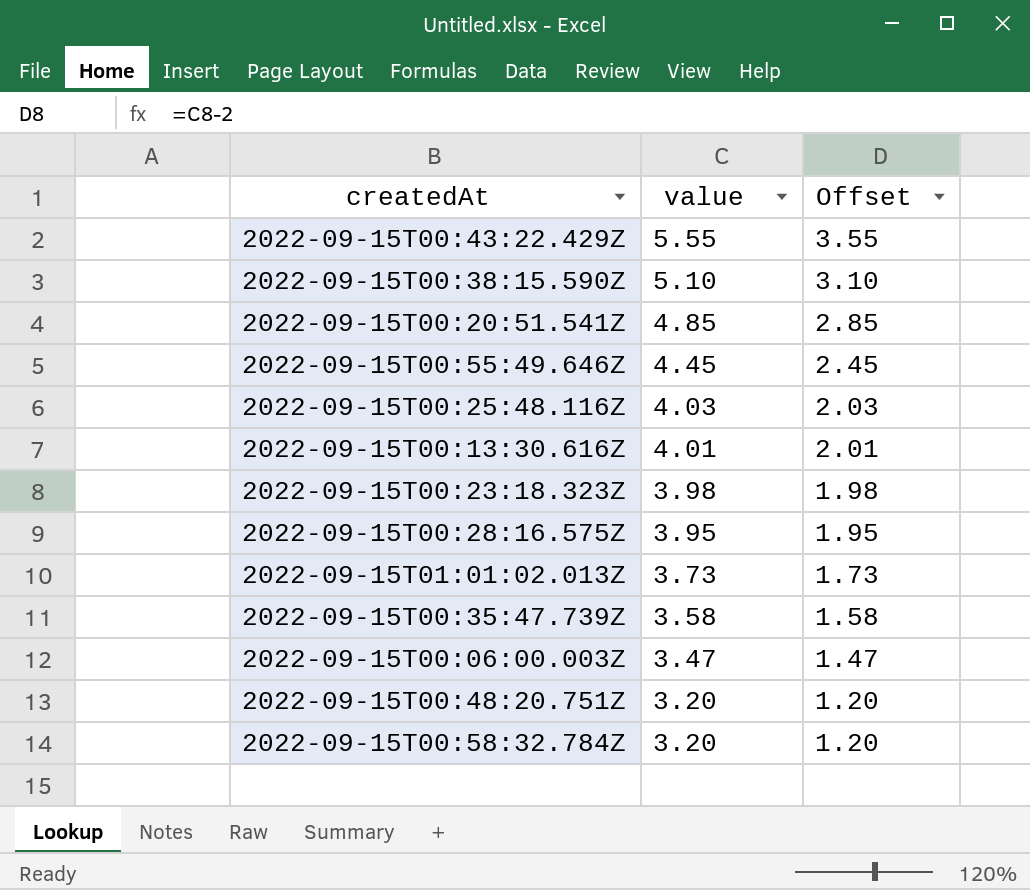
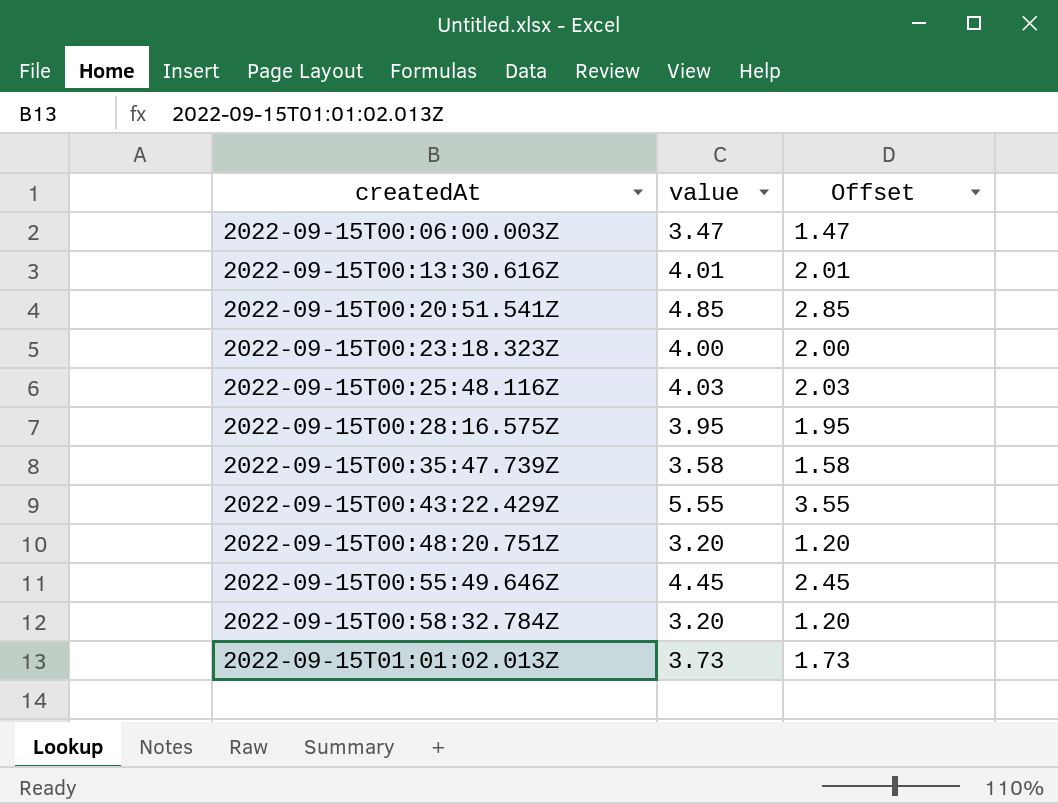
row order: value descending -> createdAt ascending
row 2022-09-15T00:38:15.590Z: 5.10 | 3.10 -> none
2022-09-15T00:23:18.323Z | value: 3.98 -> 4.00
2022-09-15T00:23:18.323Z | Offset: 1.98 -> 2.00

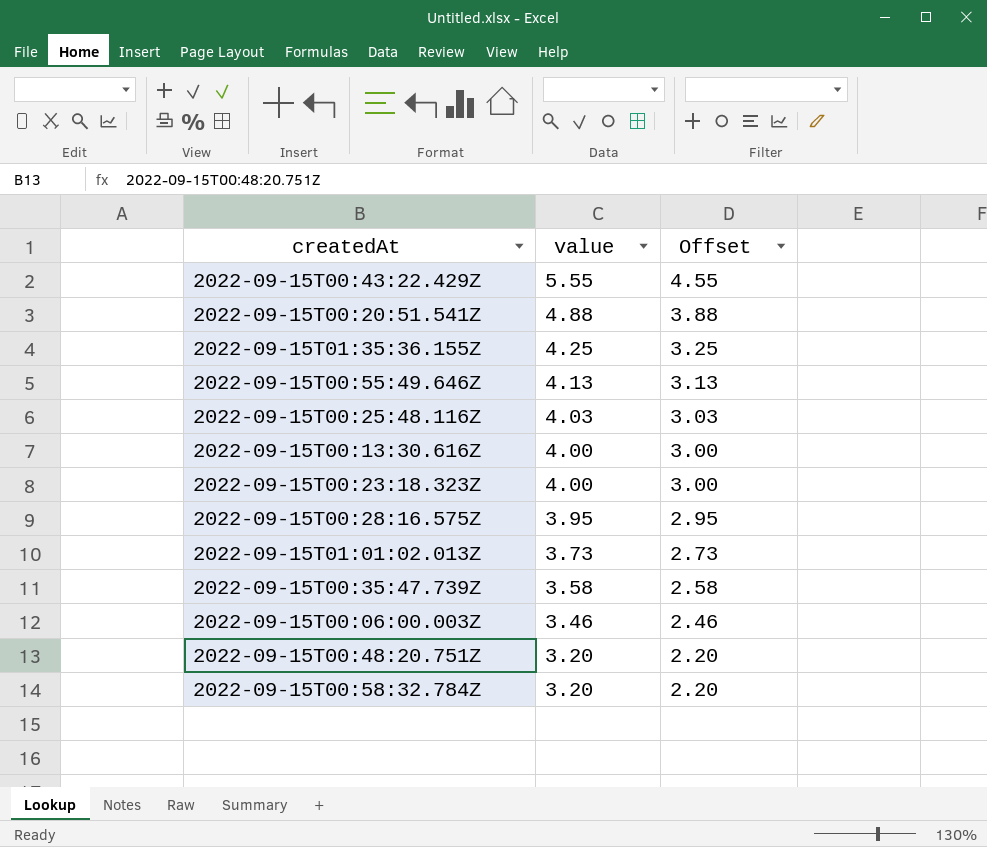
row order: createdAt ascending -> value descending
column Offset | formula: [value] - 2 -> [value] - 1
2022-09-15T00:20:51.541Z | value: 4.85 -> 4.88
row 2022-09-15T01:35:36.155Z: none -> 4.25 | 3.25
2022-09-15T00:55:49.646Z | value: 4.45 -> 4.13
2022-09-15T00:13:30.616Z | value: 4.01 -> 4.00
2022-09-15T00:06:00.003Z | value: 3.47 -> 3.46

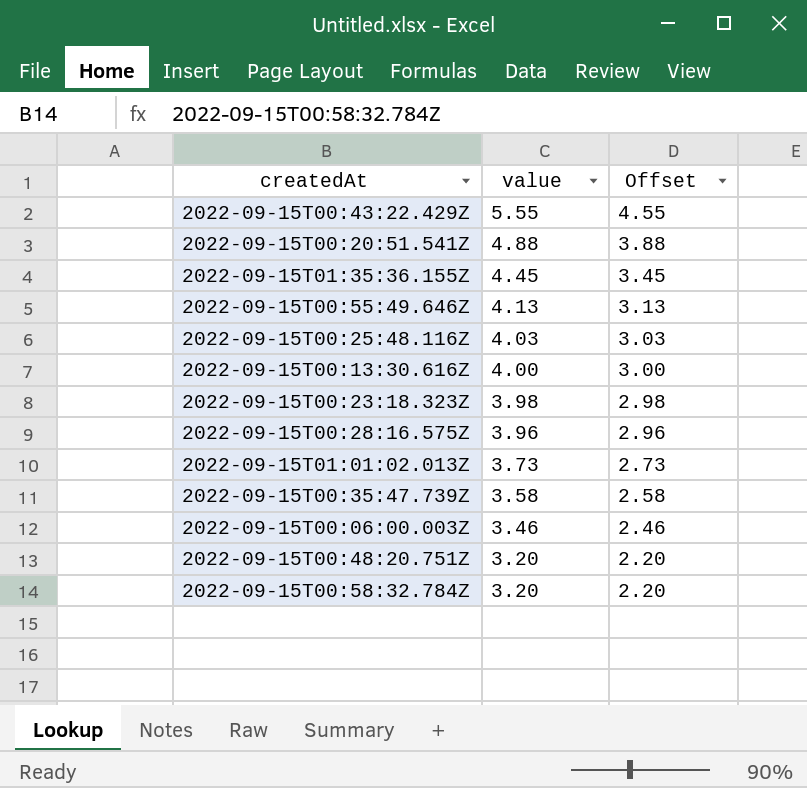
2022-09-15T01:35:36.155Z | value: 4.25 -> 4.45
2022-09-15T01:35:36.155Z | Offset: 3.25 -> 3.45
2022-09-15T00:23:18.323Z | value: 4.00 -> 3.98
2022-09-15T00:23:18.323Z | Offset: 3.00 -> 2.98
2022-09-15T00:28:16.575Z | value: 3.95 -> 3.96
2022-09-15T00:28:16.575Z | Offset: 2.95 -> 2.96

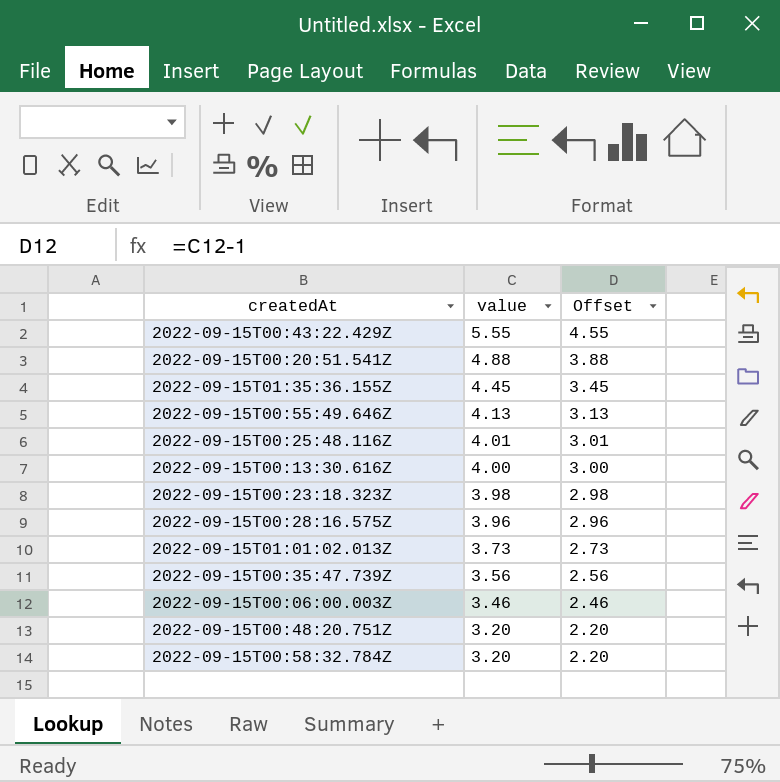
2022-09-15T00:25:48.116Z | value: 4.03 -> 4.01
2022-09-15T00:25:48.116Z | Offset: 3.03 -> 3.01
2022-09-15T00:35:47.739Z | value: 3.58 -> 3.56
2022-09-15T00:35:47.739Z | Offset: 2.58 -> 2.56

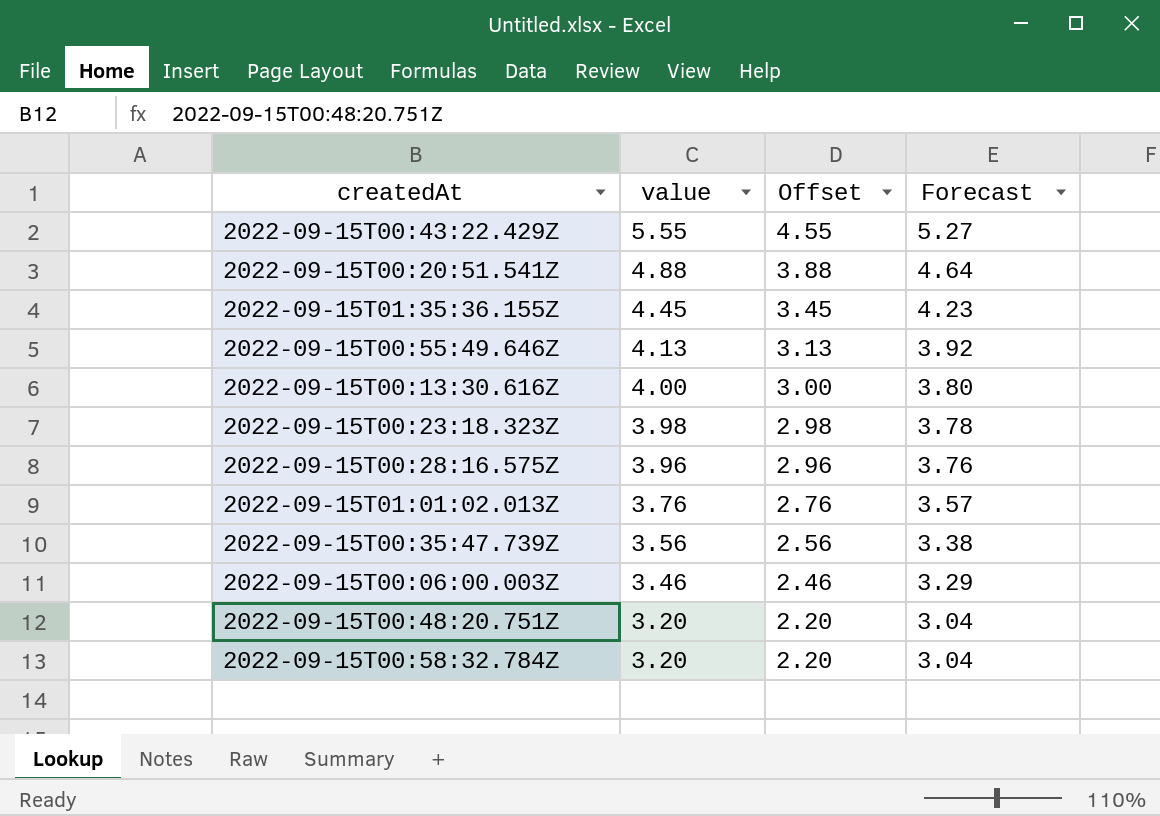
column Forecast | formula: none -> [value] * 0.95
row 2022-09-15T00:25:48.116Z: 4.01 | 3.01 -> none
2022-09-15T01:01:02.013Z | value: 3.73 -> 3.76
2022-09-15T01:01:02.013Z | Offset: 2.73 -> 2.76

